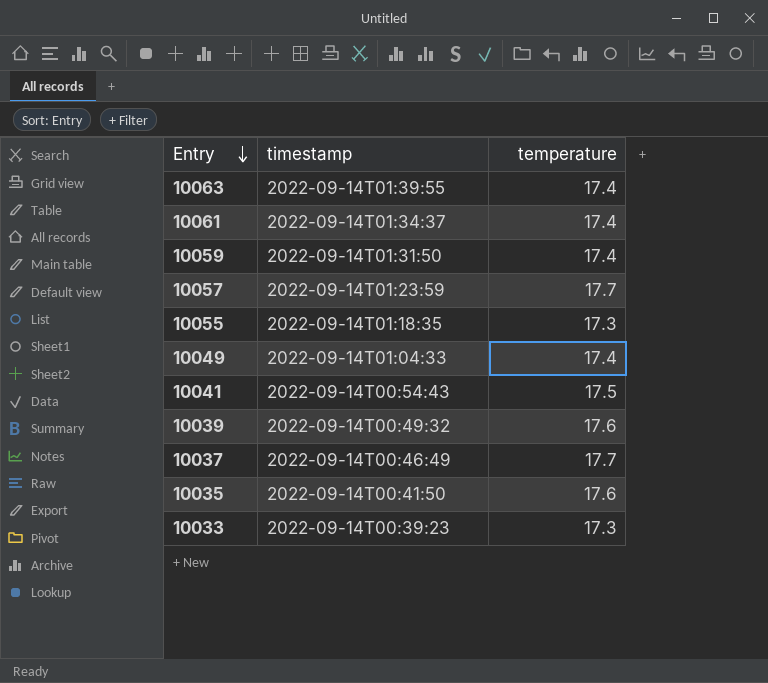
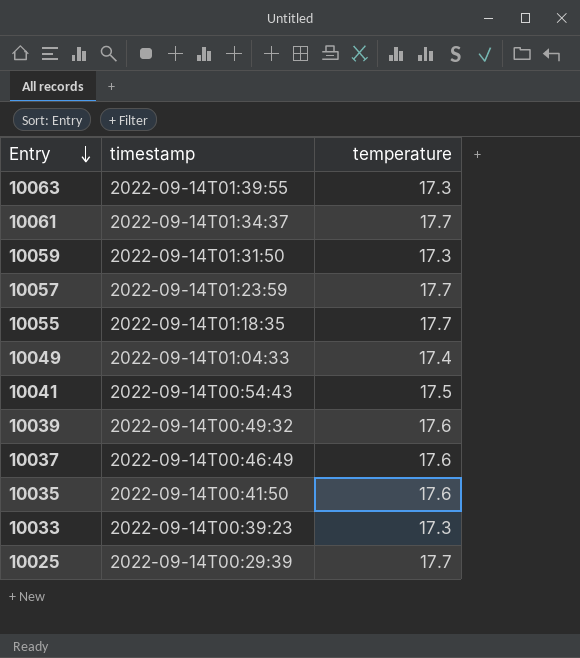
10063 | temperature: 17.4 -> 17.3
10061 | temperature: 17.4 -> 17.7
10059 | temperature: 17.4 -> 17.3
10055 | temperature: 17.3 -> 17.7
10037 | temperature: 17.7 -> 17.6
row 10025: none -> 2022-09-14T00:29:39 | 17.7

